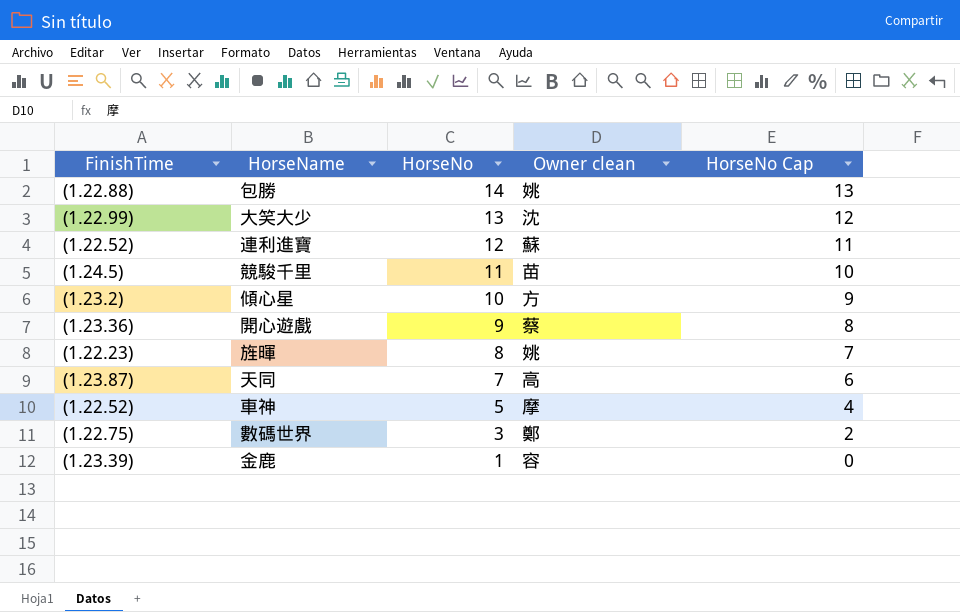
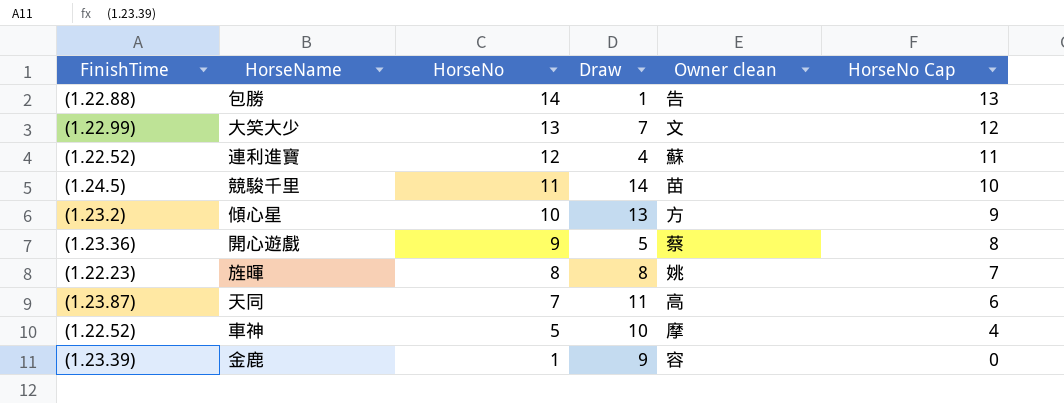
column Draw | position: none -> 4
row 數碼世界: (1.22.75) | 3 | 鄭 | 2 -> none
包勝 | Owner clean: 姚 -> 告
大笑大少 | Owner clean: 沈 -> 文

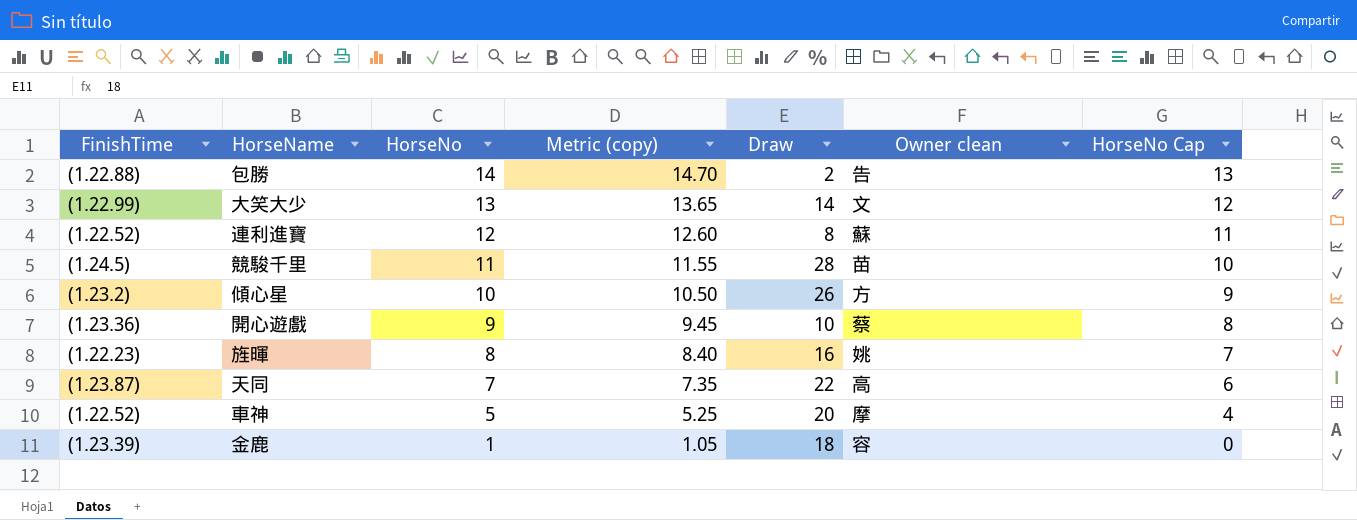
column Metric (copy) | formula: none -> [HorseNo] * 1.05
包勝 | Draw: 1 -> 2
大笑大少 | Draw: 7 -> 14
連利進寶 | Draw: 4 -> 8
競駿千里 | Draw: 14 -> 28
傾心星 | Draw: 13 -> 26
開心遊戲 | Draw: 5 -> 10
旌暉 | Draw: 8 -> 16
天同 | Draw: 11 -> 22
車神 | Draw: 10 -> 20
金鹿 | Draw: 9 -> 18

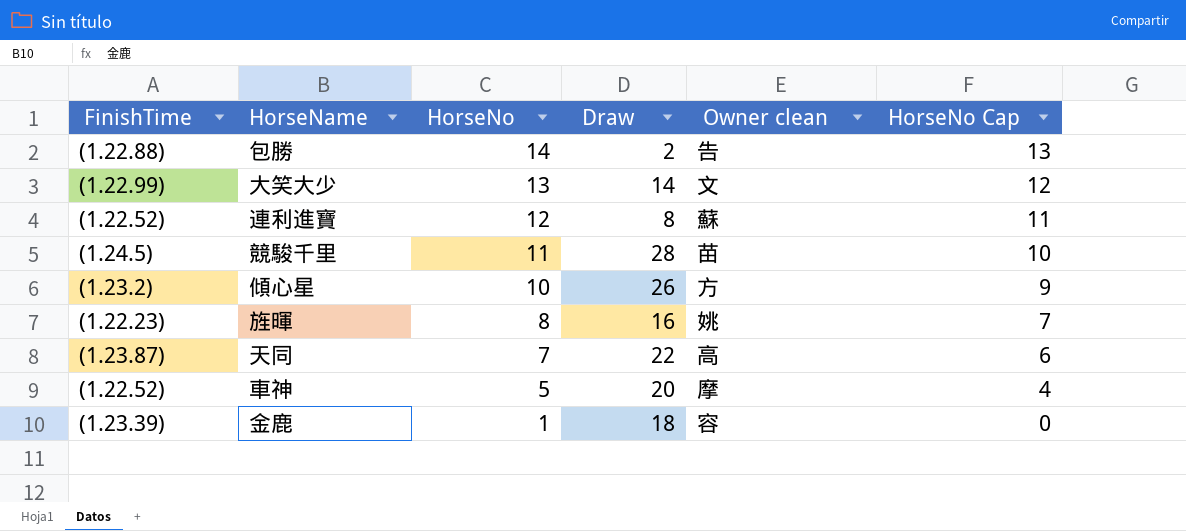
column Metric (copy) | formula: [HorseNo] * 1.05 -> none
row 開心遊戲: (1.23.36) | 9 | 9.45 | 10 | 蔡 | 8 -> none

